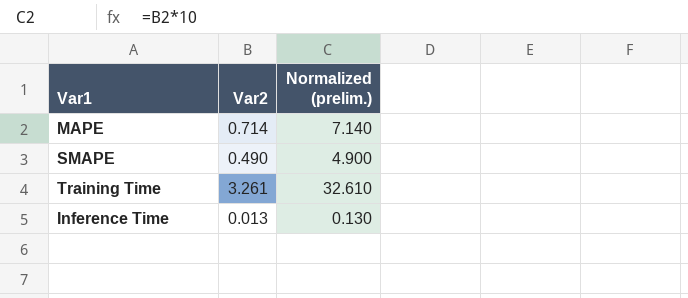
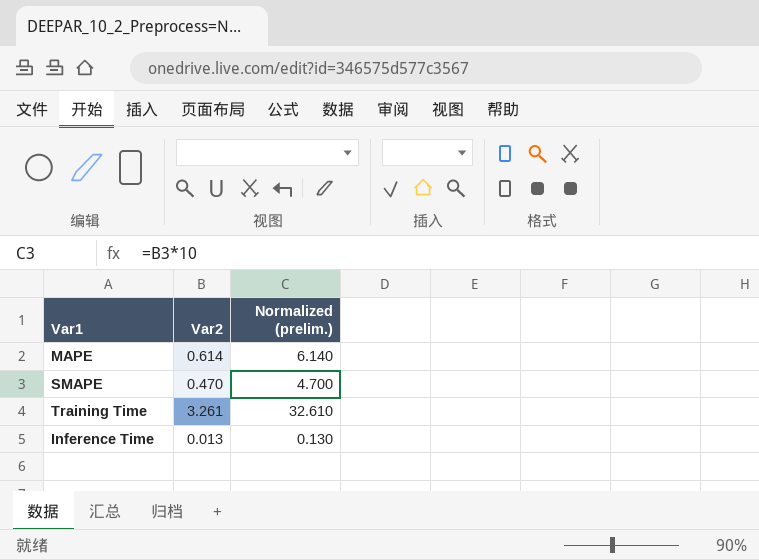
MAPE | Var2: 0.714 -> 0.614
MAPE | Normalized (prelim.): 7.140 -> 6.140
SMAPE | Var2: 0.490 -> 0.470
SMAPE | Normalized (prelim.): 4.900 -> 4.700

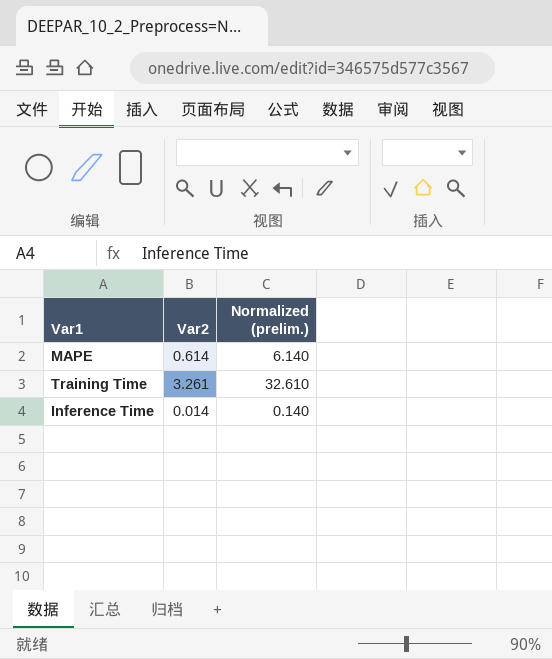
row SMAPE: 0.470 | 4.700 -> none
Inference Time | Var2: 0.013 -> 0.014
Inference Time | Normalized (prelim.): 0.130 -> 0.140

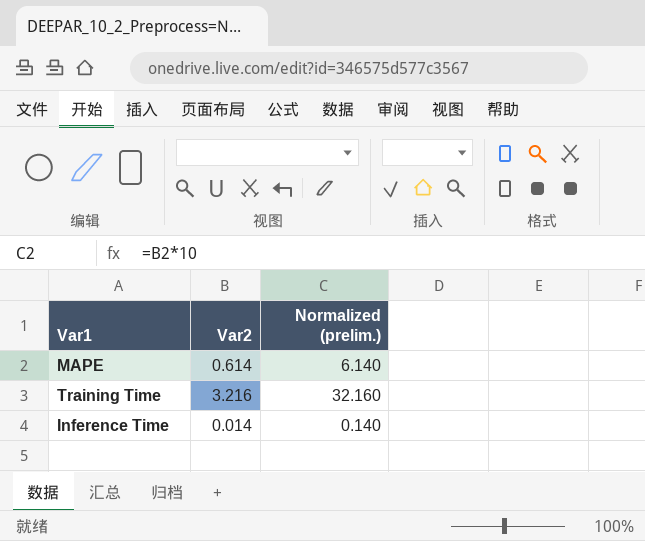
Training Time | Var2: 3.261 -> 3.216
Training Time | Normalized (prelim.): 32.610 -> 32.160

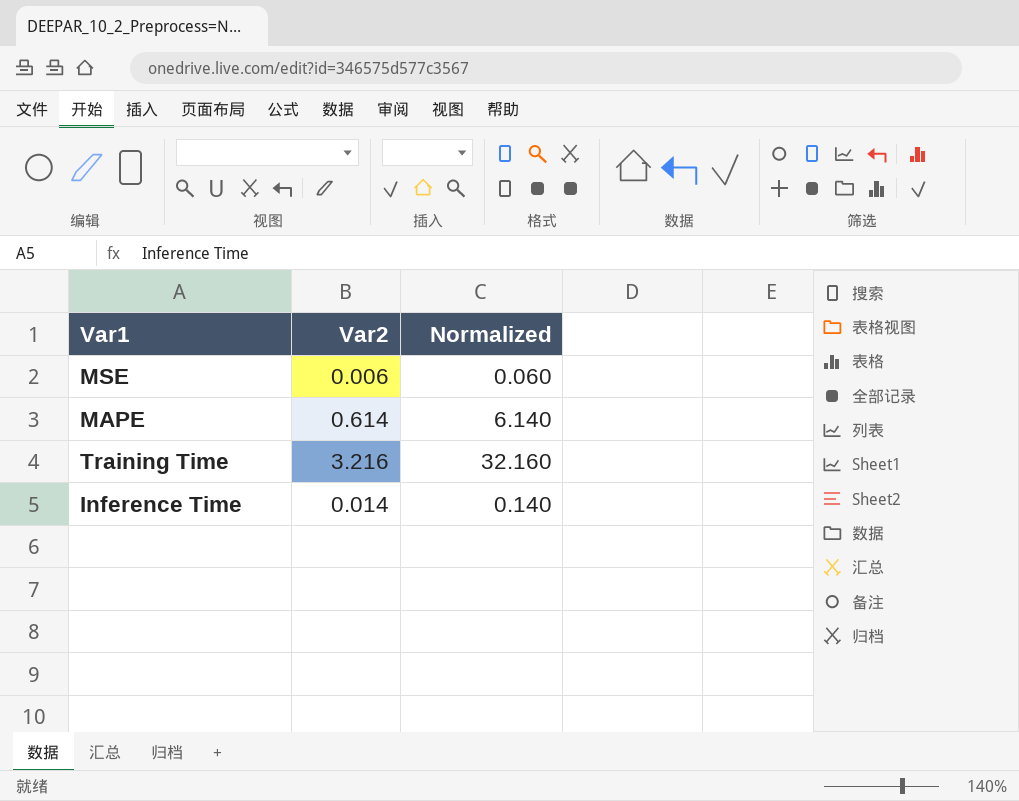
column name: Normalized (prelim.) -> Normalized
row MSE: none -> 0.006 | 0.060

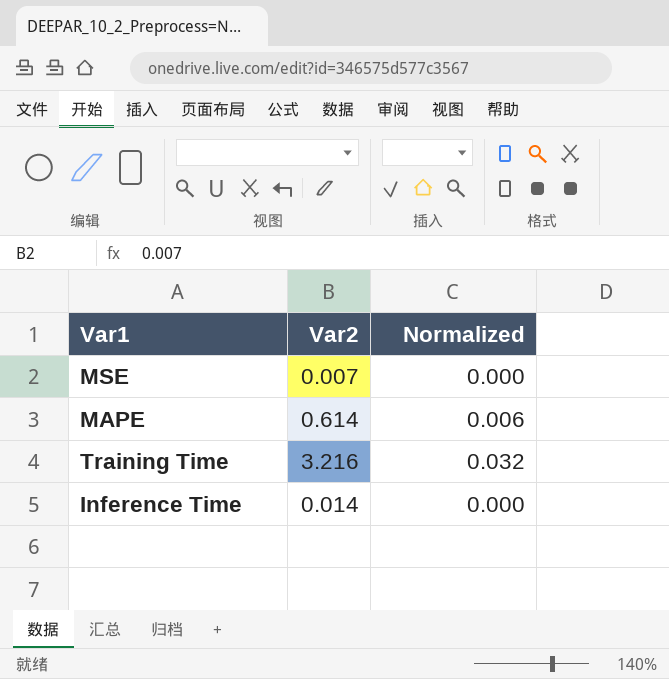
column Normalized | formula: [Var2] * 10 -> [Var2] * 0.01
MSE | Var2: 0.006 -> 0.007

